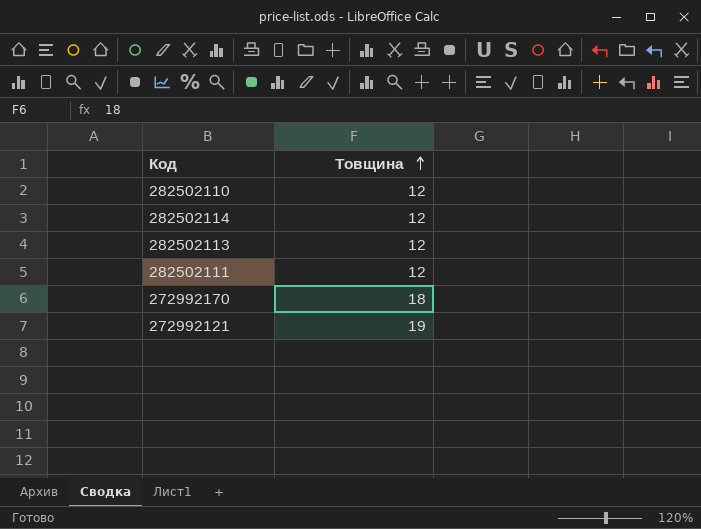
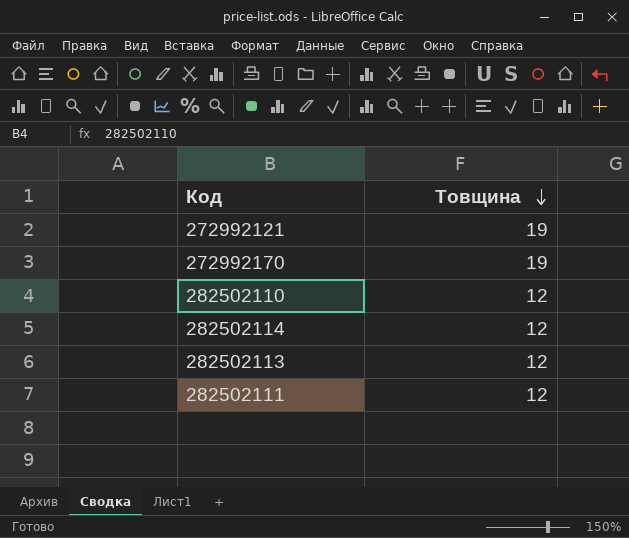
row order: Товщина ascending -> Товщина descending
272992170 | Товщина: 18 -> 19

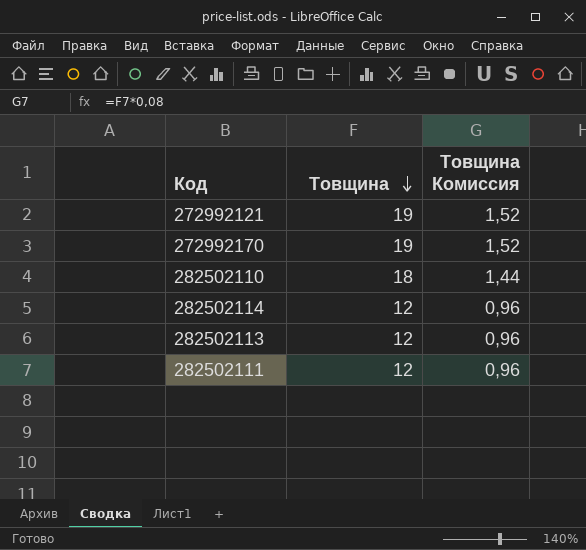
column Товщина Комиссия | formula: none -> [Товщина] * 0,08
282502110 | Товщина: 12 -> 18

